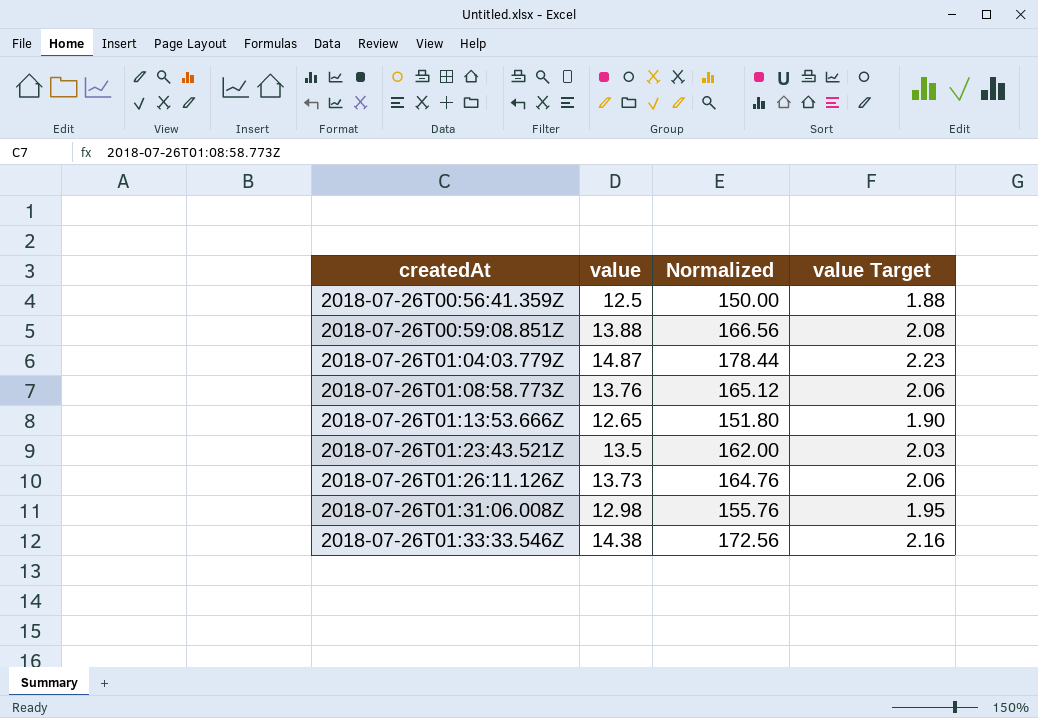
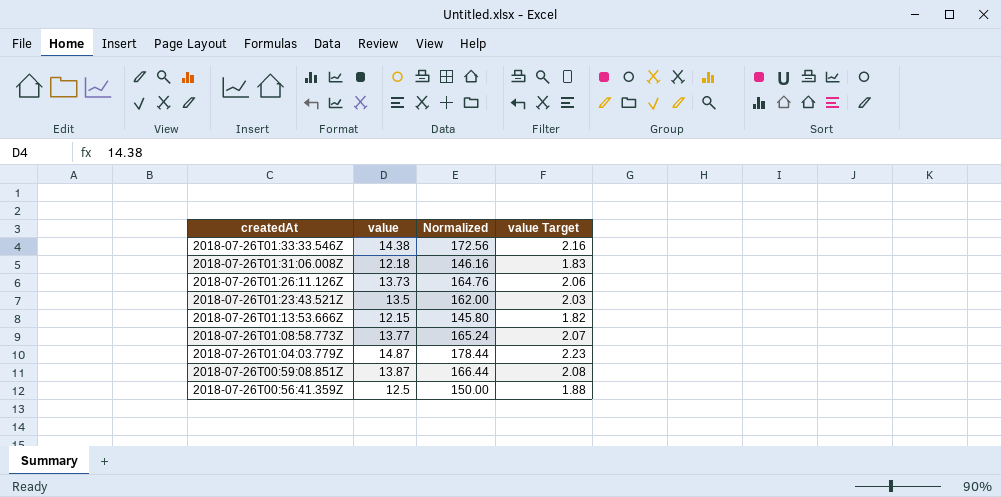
row order: createdAt ascending -> createdAt descending
2018-07-26T01:31:06.008Z | value: 12.98 -> 12.18
2018-07-26T01:31:06.008Z | Normalized: 155.76 -> 146.16
2018-07-26T01:31:06.008Z | value Target: 1.95 -> 1.83
2018-07-26T01:13:53.666Z | value: 12.65 -> 12.15
2018-07-26T01:13:53.666Z | Normalized: 151.80 -> 145.80
2018-07-26T01:13:53.666Z | value Target: 1.90 -> 1.82
2018-07-26T01:08:58.773Z | value: 13.76 -> 13.77
2018-07-26T01:08:58.773Z | Normalized: 165.12 -> 165.24
2018-07-26T01:08:58.773Z | value Target: 2.06 -> 2.07
2018-07-26T00:59:08.851Z | value: 13.88 -> 13.87
2018-07-26T00:59:08.851Z | Normalized: 166.56 -> 166.44

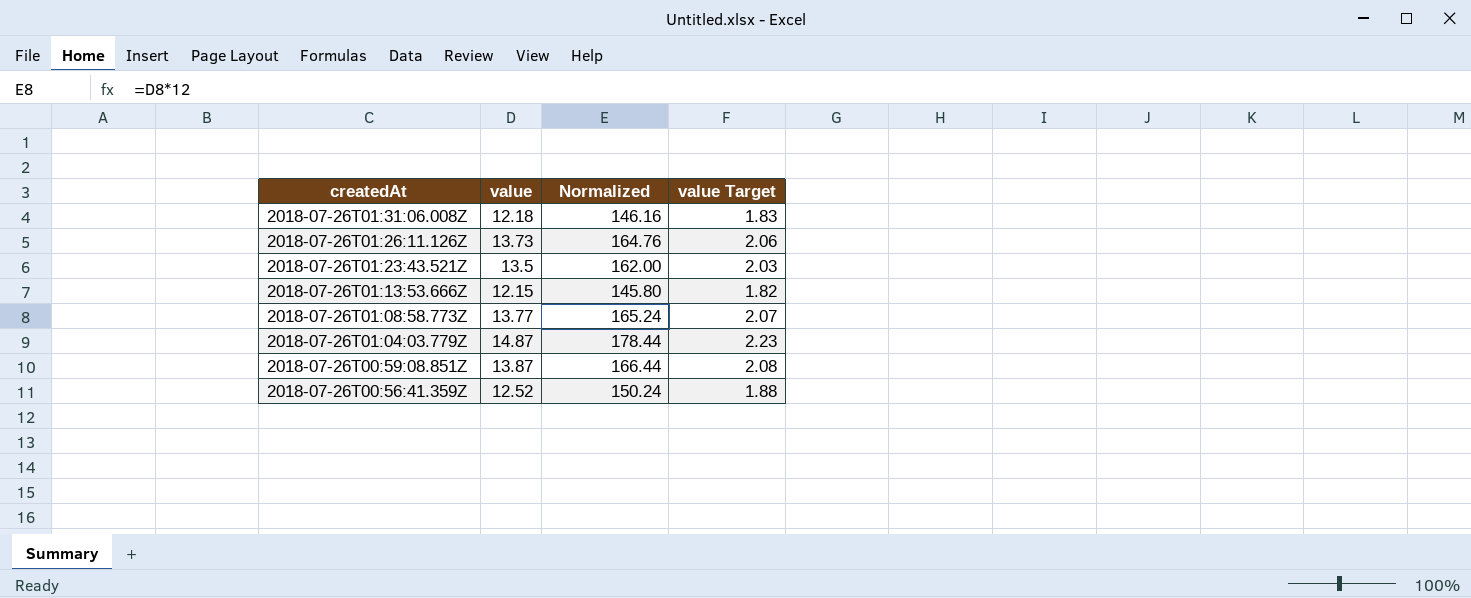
row 2018-07-26T01:33:33.546Z: 14.38 | 172.56 | 2.16 -> none
2018-07-26T00:56:41.359Z | value: 12.5 -> 12.52
2018-07-26T00:56:41.359Z | Normalized: 150.00 -> 150.24

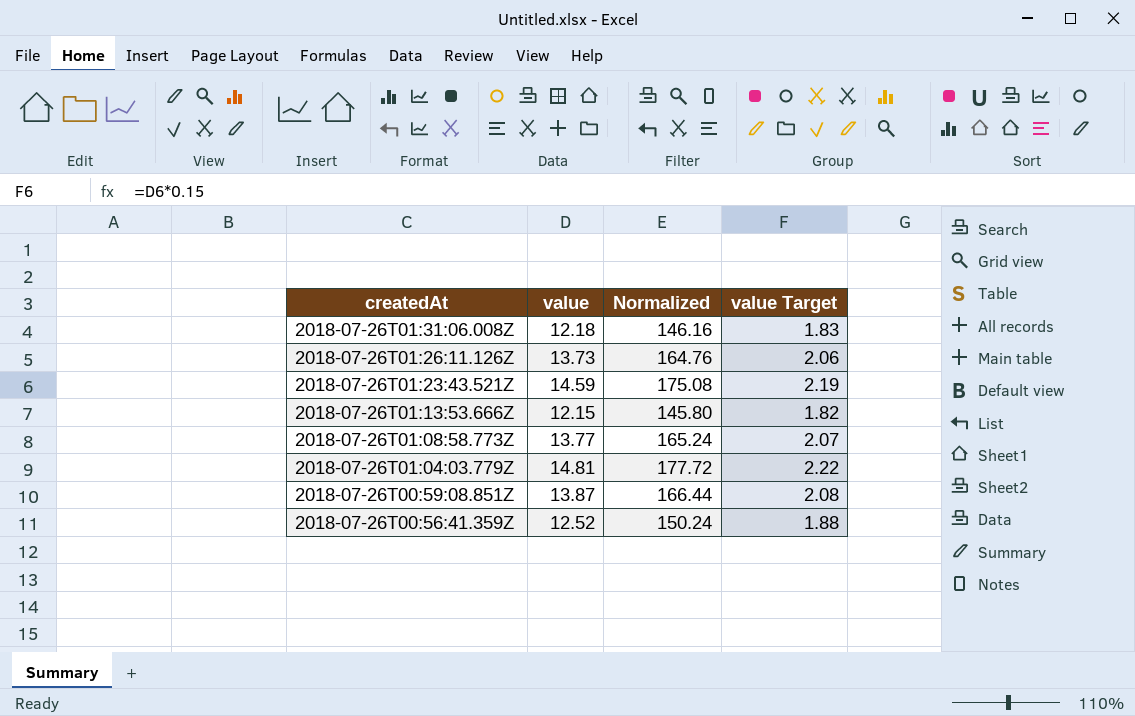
2018-07-26T01:23:43.521Z | value: 13.5 -> 14.59
2018-07-26T01:23:43.521Z | Normalized: 162.00 -> 175.08
2018-07-26T01:23:43.521Z | value Target: 2.03 -> 2.19
2018-07-26T01:04:03.779Z | value: 14.87 -> 14.81
2018-07-26T01:04:03.779Z | Normalized: 178.44 -> 177.72
2018-07-26T01:04:03.779Z | value Target: 2.23 -> 2.22

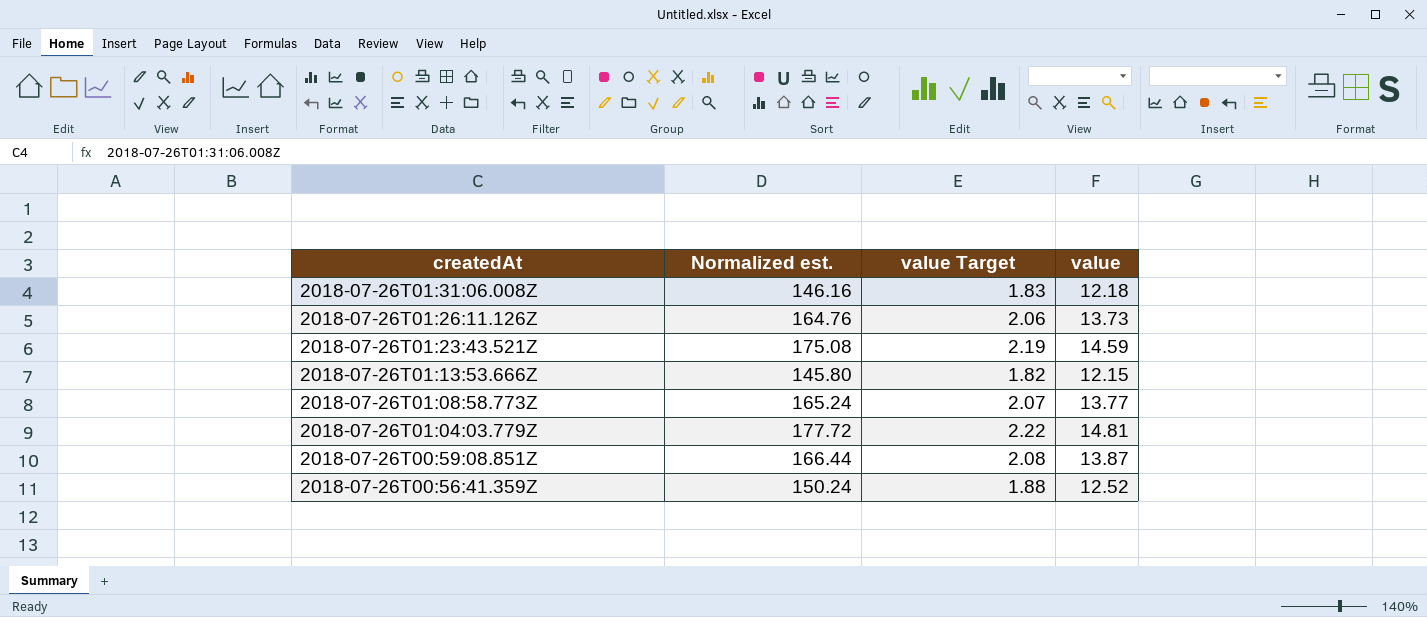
column name: Normalized -> Normalized est.
column value | position: 2 -> 4

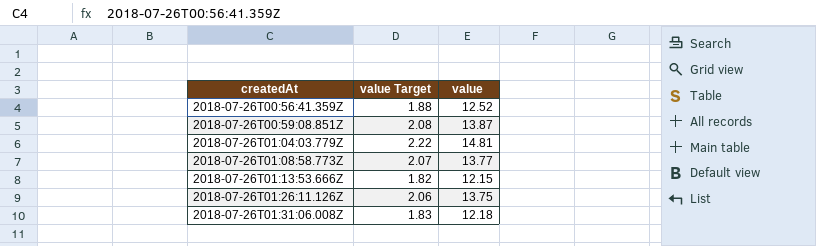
row order: createdAt descending -> createdAt ascending
column Normalized est. | formula: [value] * 12 -> none
row 2018-07-26T01:23:43.521Z: 175.08 | 2.19 | 14.59 -> none
2018-07-26T01:26:11.126Z | value: 13.73 -> 13.75

